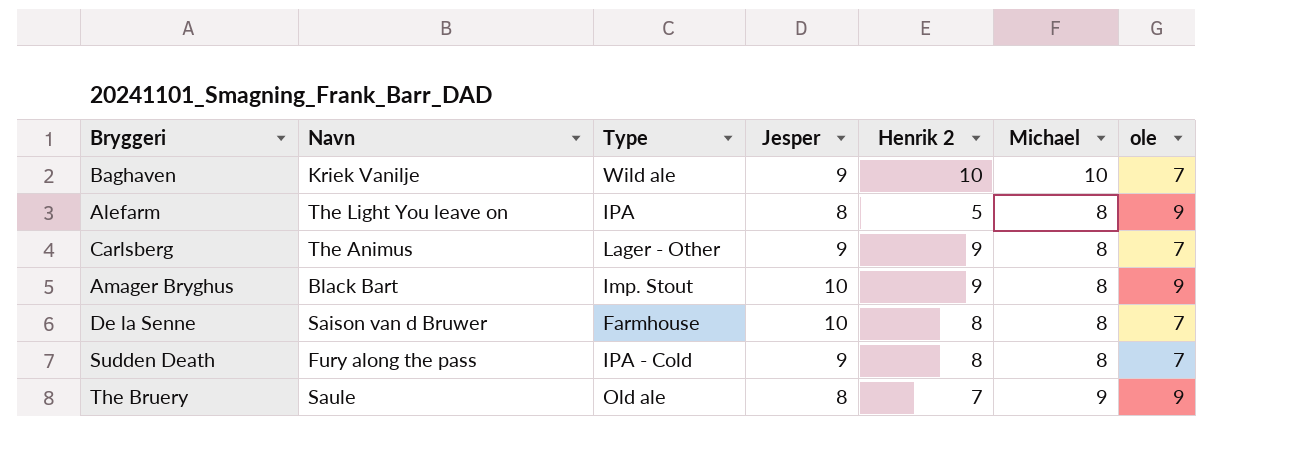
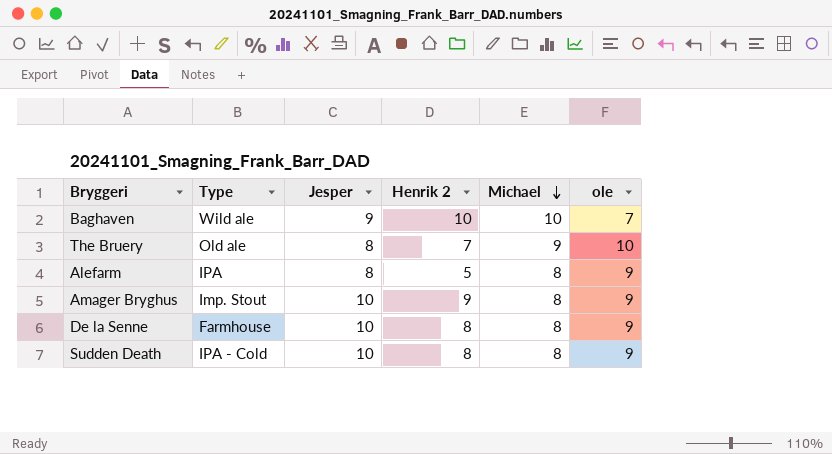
row order: none -> Michael descending
column Navn | position: 2 -> none
row Carlsberg: The Animus | Lager - Other | 9 | 9 | 8 | 7 -> none
The Bruery | ole: 9 -> 10
De la Senne | ole: 7 -> 9
Sudden Death | Jesper: 9 -> 10
Sudden Death | ole: 7 -> 9

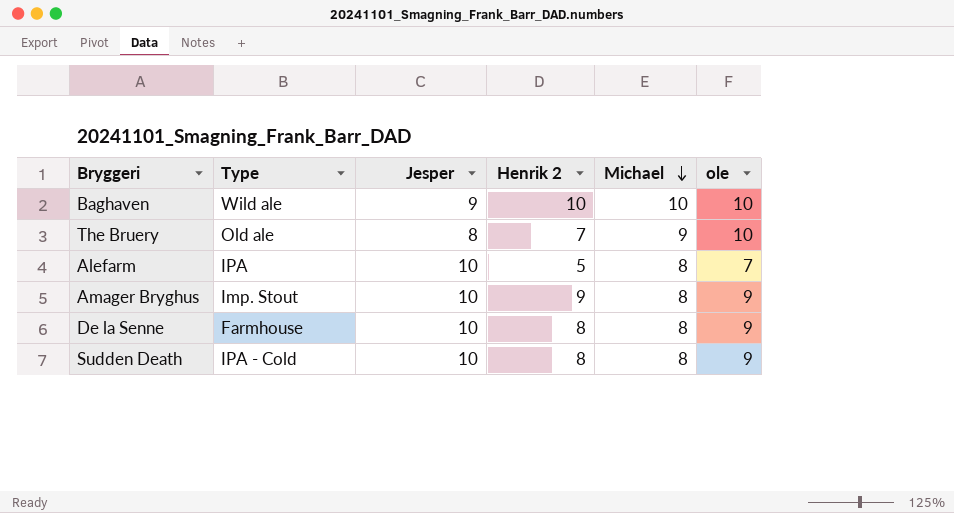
Baghaven | ole: 7 -> 10
Alefarm | Jesper: 8 -> 10
Alefarm | ole: 9 -> 7

